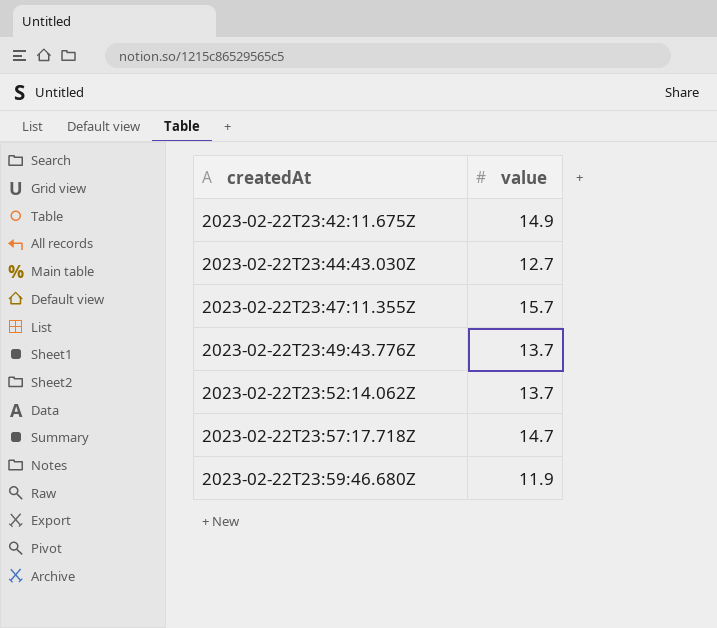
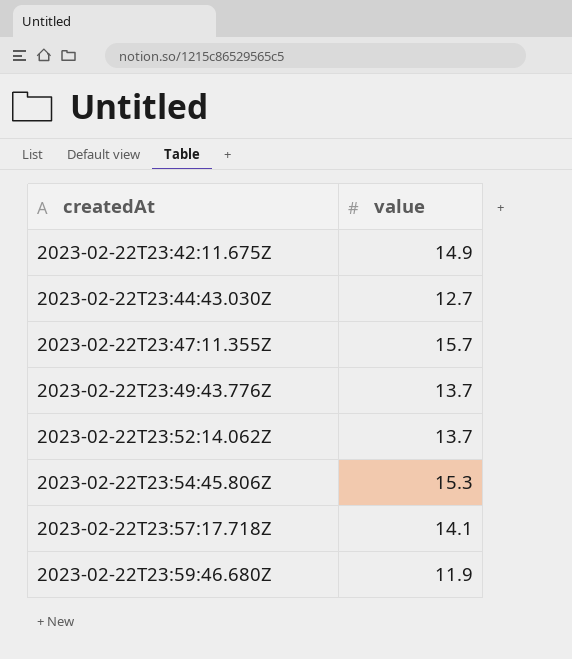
row 2023-02-22T23:54:45.806Z: none -> 15.3
2023-02-22T23:57:17.718Z | value: 14.7 -> 14.1

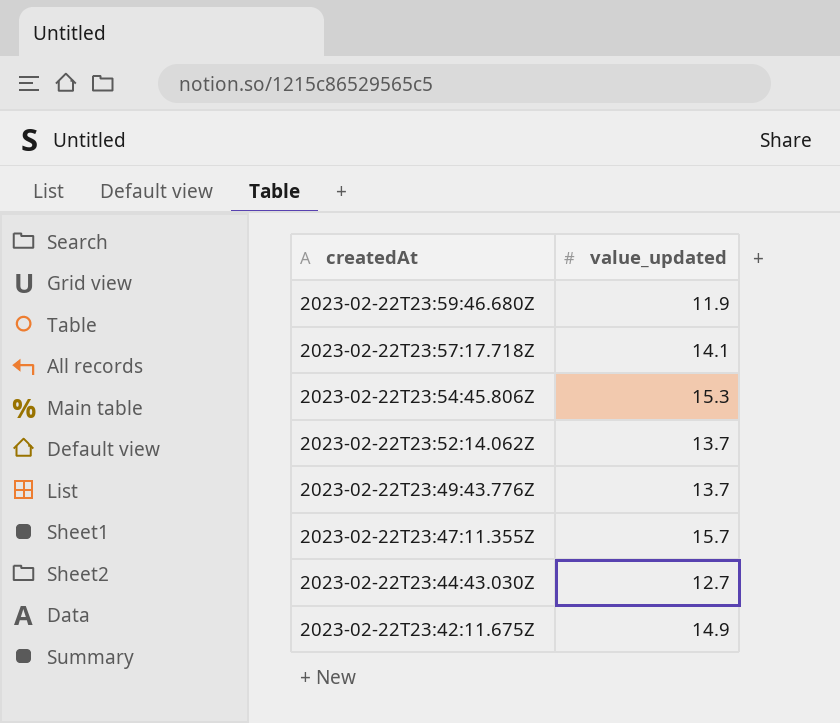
row order: createdAt ascending -> createdAt descending
column name: value -> value_updated

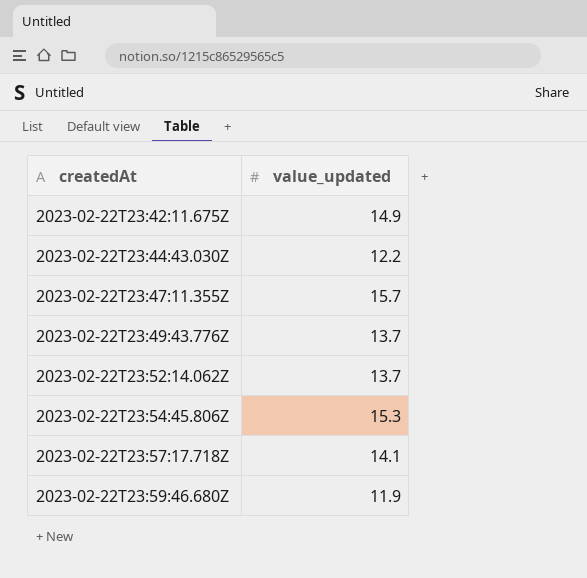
row order: createdAt descending -> createdAt ascending
2023-02-22T23:44:43.030Z | value_updated: 12.7 -> 12.2

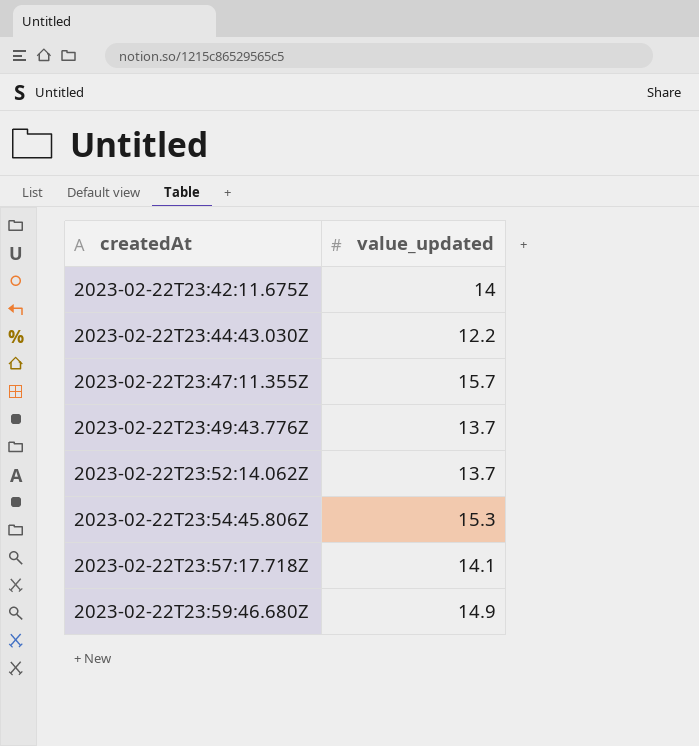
2023-02-22T23:42:11.675Z | value_updated: 14.9 -> 14
2023-02-22T23:59:46.680Z | value_updated: 11.9 -> 14.9

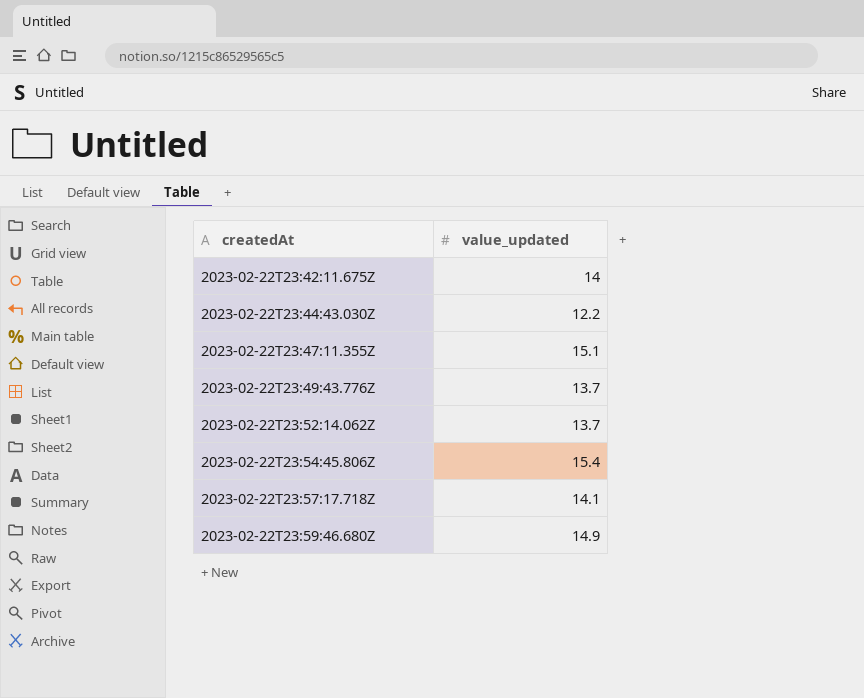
2023-02-22T23:47:11.355Z | value_updated: 15.7 -> 15.1
2023-02-22T23:54:45.806Z | value_updated: 15.3 -> 15.4

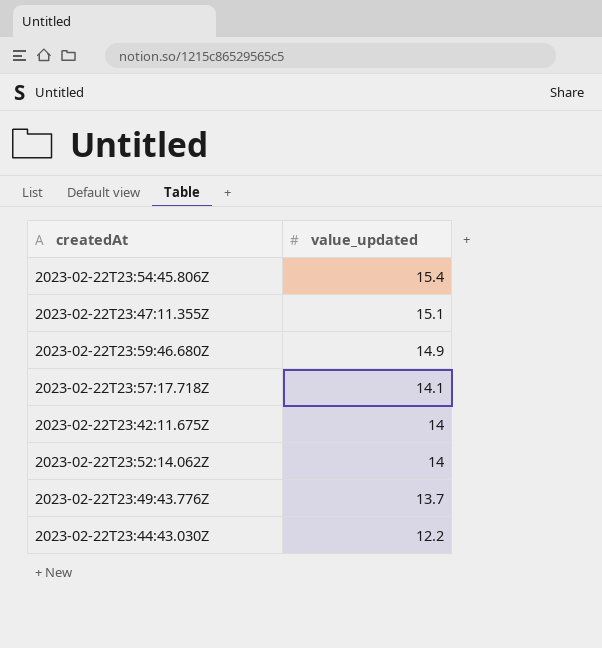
row order: createdAt ascending -> value_updated descending
2023-02-22T23:52:14.062Z | value_updated: 13.7 -> 14

